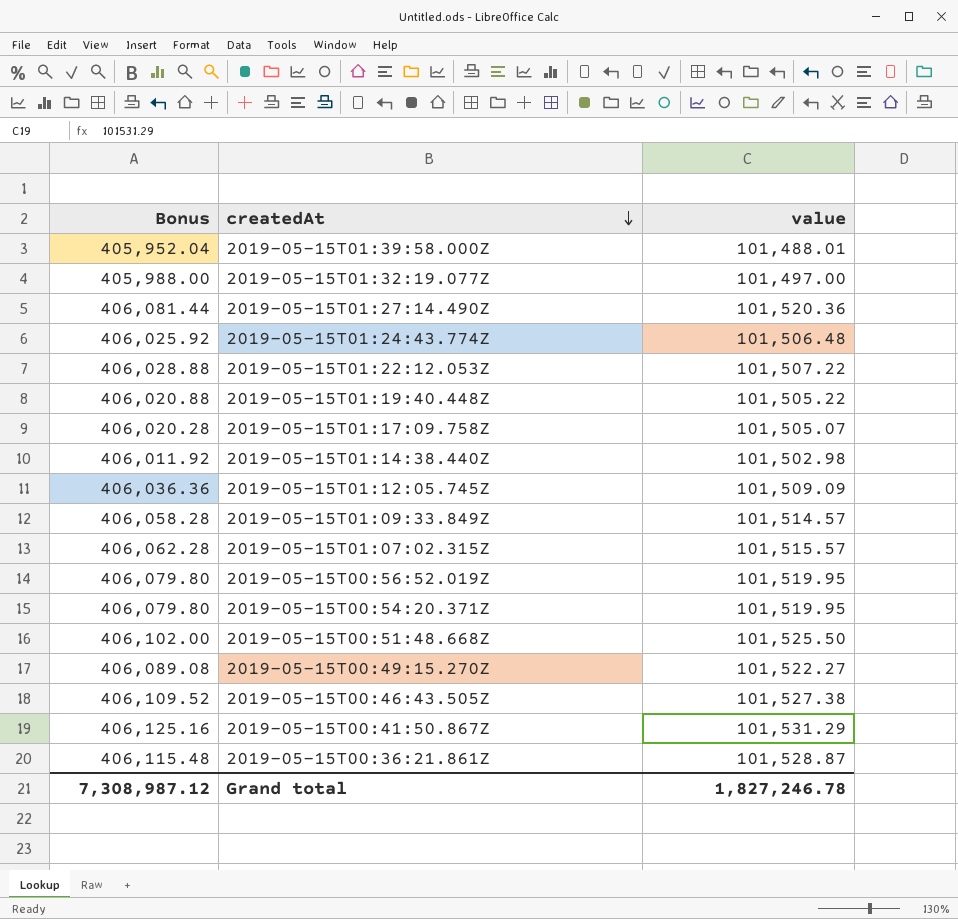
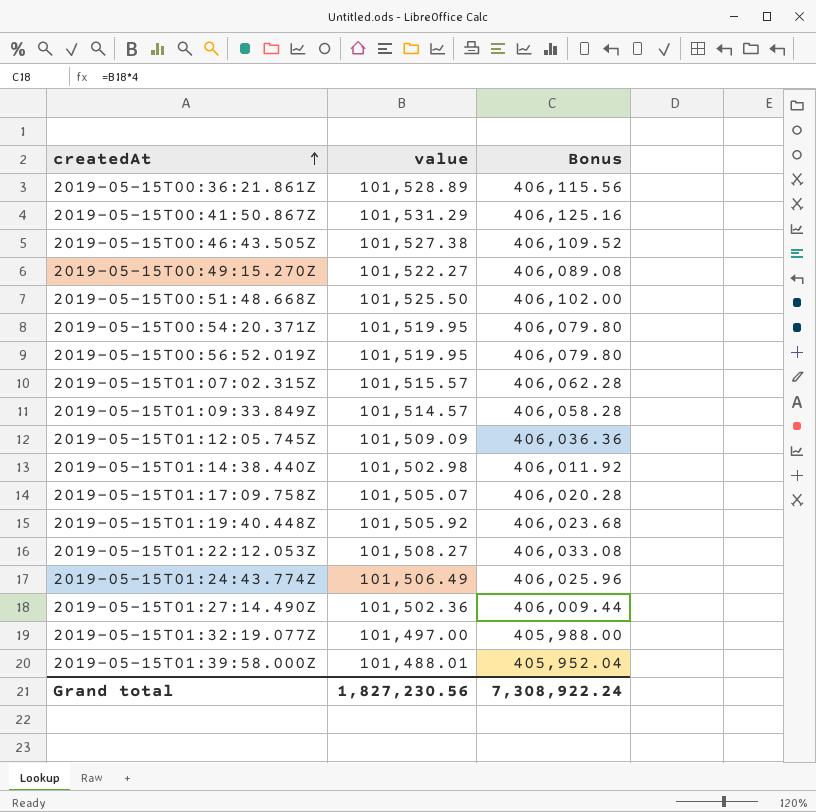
row order: createdAt descending -> createdAt ascending
column Bonus | position: 1 -> 3
2019-05-15T00:36:21.861Z | value: 101,528.87 -> 101,528.89
2019-05-15T00:36:21.861Z | Bonus: 406,115.48 -> 406,115.56
2019-05-15T01:19:40.448Z | value: 101,505.22 -> 101,505.92
2019-05-15T01:19:40.448Z | Bonus: 406,020.88 -> 406,023.68
2019-05-15T01:22:12.053Z | value: 101,507.22 -> 101,508.27
2019-05-15T01:22:12.053Z | Bonus: 406,028.88 -> 406,033.08
2019-05-15T01:24:43.774Z | value: 101,506.48 -> 101,506.49
2019-05-15T01:24:43.774Z | Bonus: 406,025.92 -> 406,025.96
2019-05-15T01:27:14.490Z | value: 101,520.36 -> 101,502.36
2019-05-15T01:27:14.490Z | Bonus: 406,081.44 -> 406,009.44
Grand total | value: 1,827,246.78 -> 1,827,230.56
Grand total | Bonus: 7,308,987.12 -> 7,308,922.24

